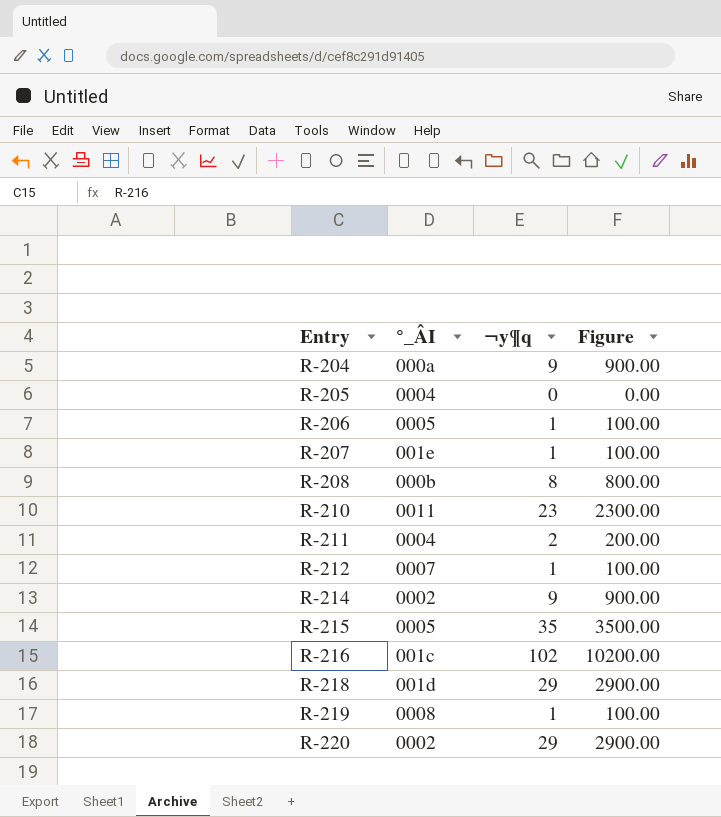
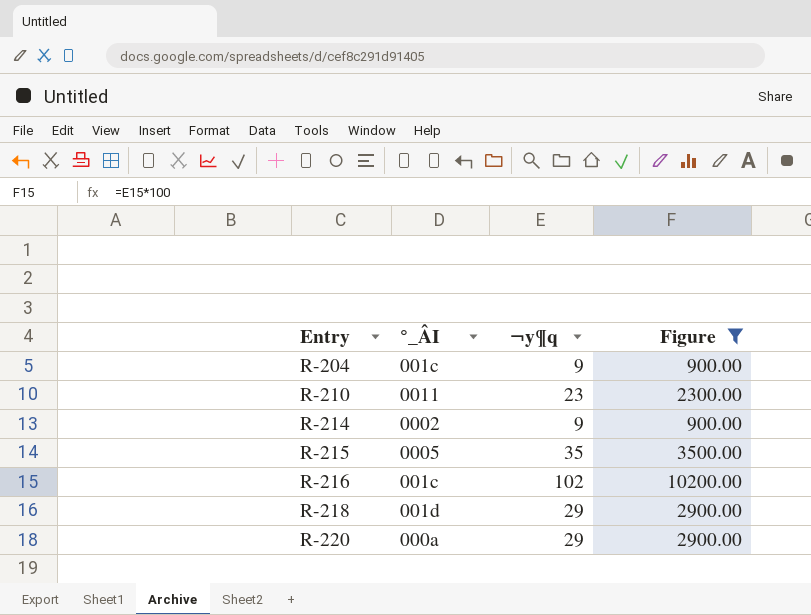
filter: none -> Figure >= 900.00
R-204 | °_ÂI: 000a -> 001c
R-220 | °_ÂI: 0002 -> 000a

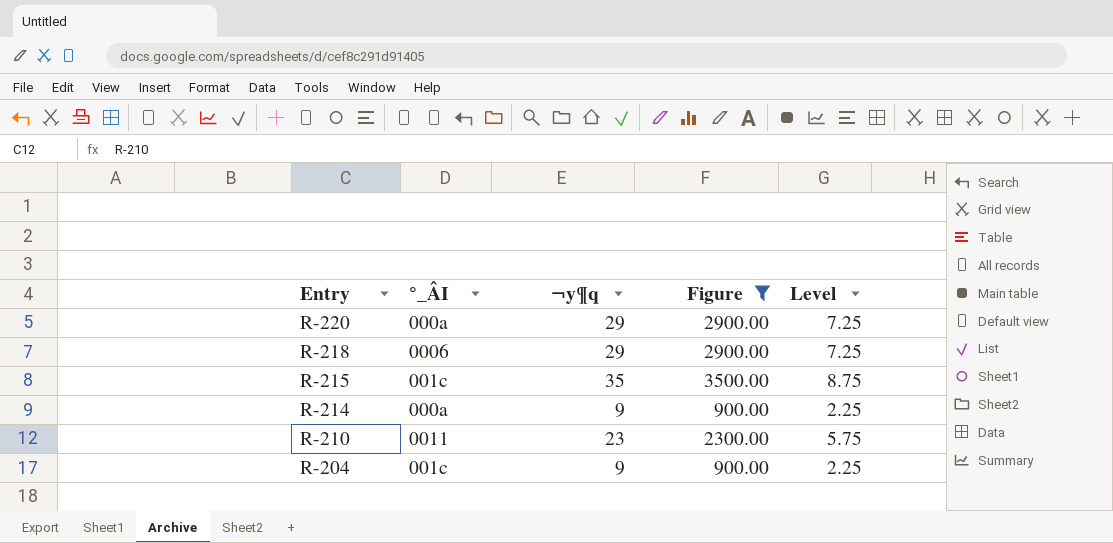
row order: Entry ascending -> Entry descending
column Level | formula: none -> [¬y¶q] * 0.25
row R-216: 001c | 102 | 10200.00 -> none
R-218 | °_ÂI: 001d -> 0006
R-215 | °_ÂI: 0005 -> 001c
R-214 | °_ÂI: 0002 -> 000a

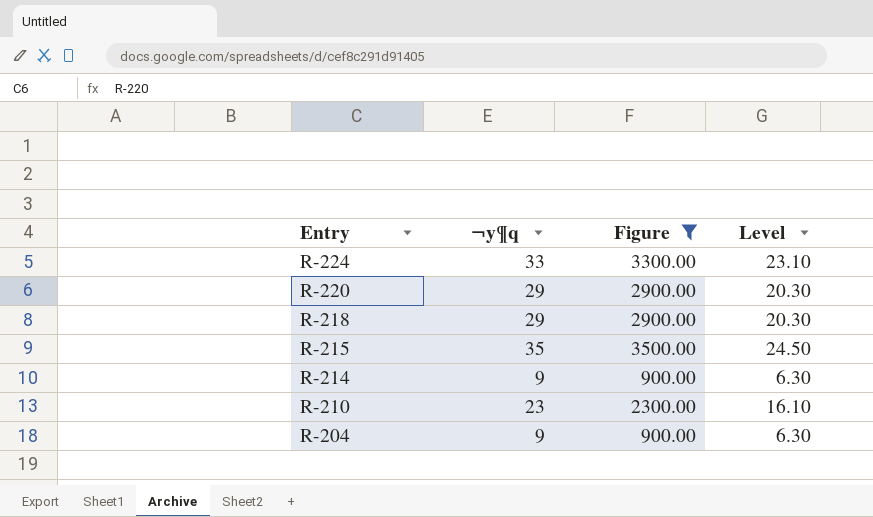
column °_ÂI | position: 2 -> none
column Level | formula: [¬y¶q] * 0.25 -> [¬y¶q] * 0.7
row R-224: none -> 33 | 3300.00 | 23.10

